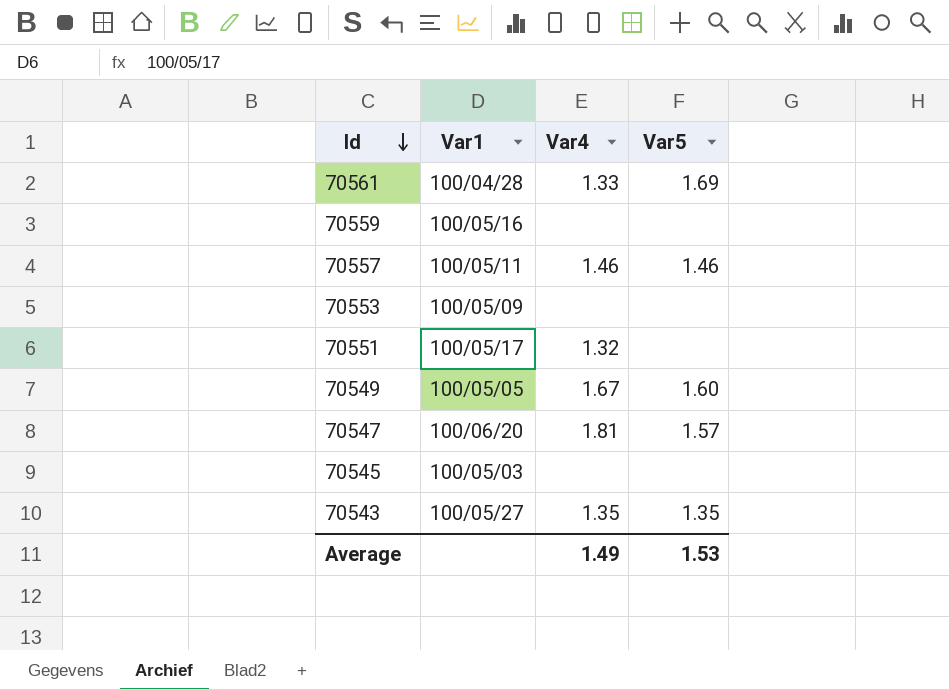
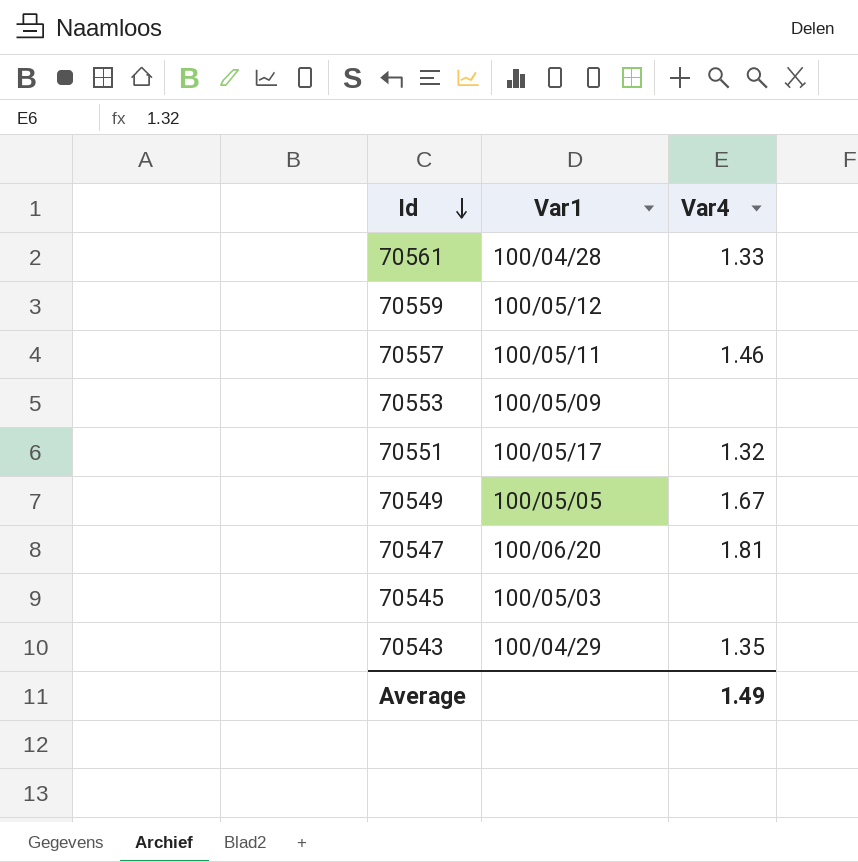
column Var5 | position: 4 -> none
70559 | Var1: 100/05/16 -> 100/05/12
70543 | Var1: 100/05/27 -> 100/04/29

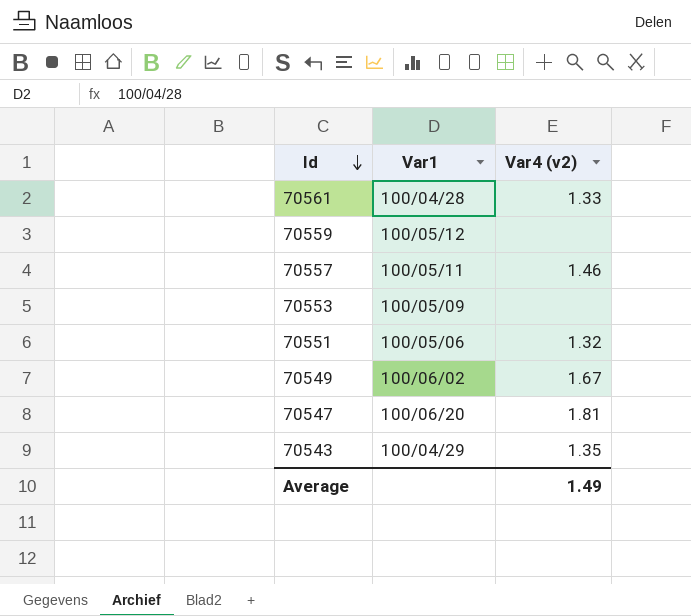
column name: Var4 -> Var4 (v2)
row 70545: 100/05/03 | none -> none
70551 | Var1: 100/05/17 -> 100/05/06
70549 | Var1: 100/05/05 -> 100/06/02

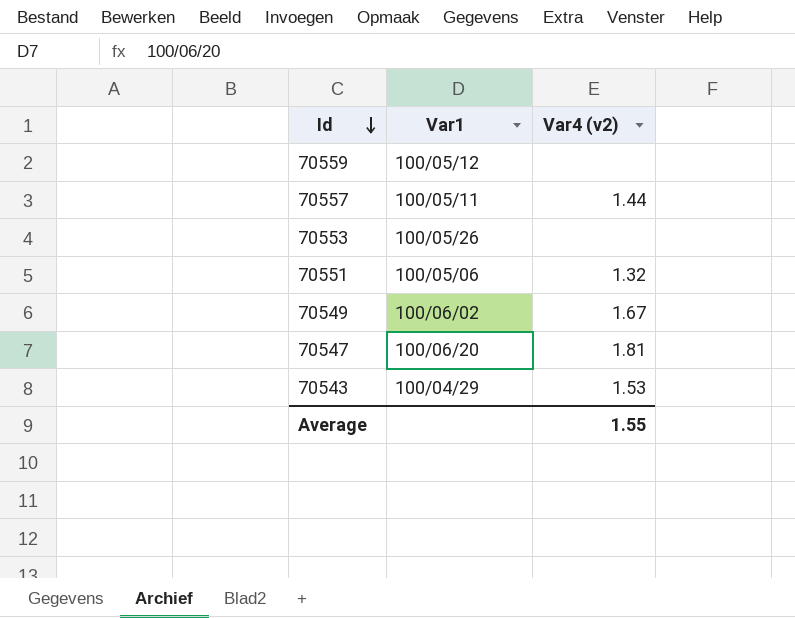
row 70561: 100/04/28 | 1.33 -> none
70557 | Var4 (v2): 1.46 -> 1.44
70553 | Var1: 100/05/09 -> 100/05/26
70543 | Var4 (v2): 1.35 -> 1.53
Average | Var4 (v2): 1.49 -> 1.55

